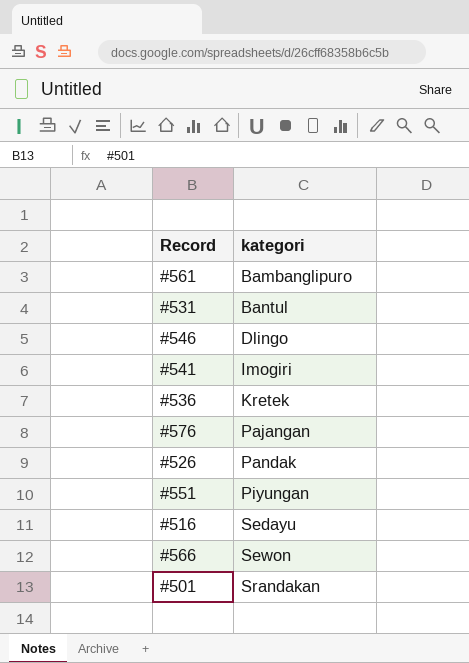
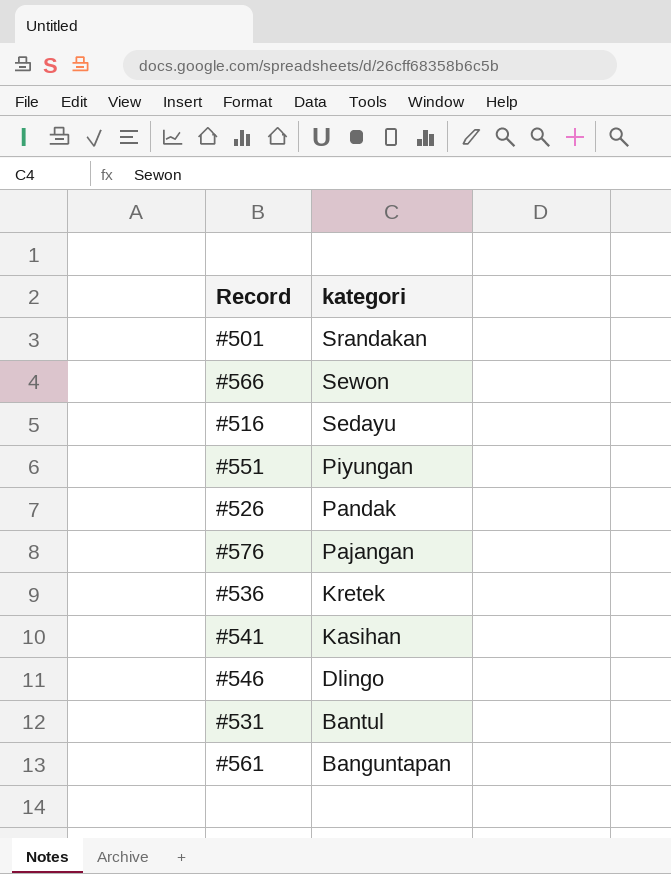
row order: kategori ascending -> kategori descending
#541 | kategori: Imogiri -> Kasihan
#561 | kategori: Bambanglipuro -> Banguntapan

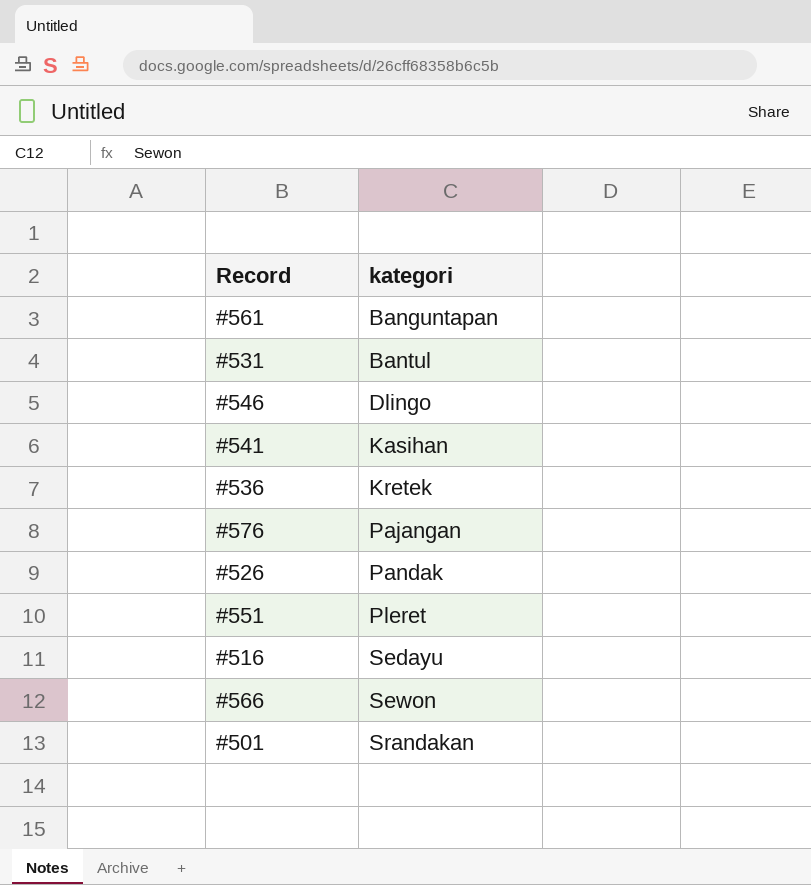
row order: kategori descending -> kategori ascending
#551 | kategori: Piyungan -> Pleret

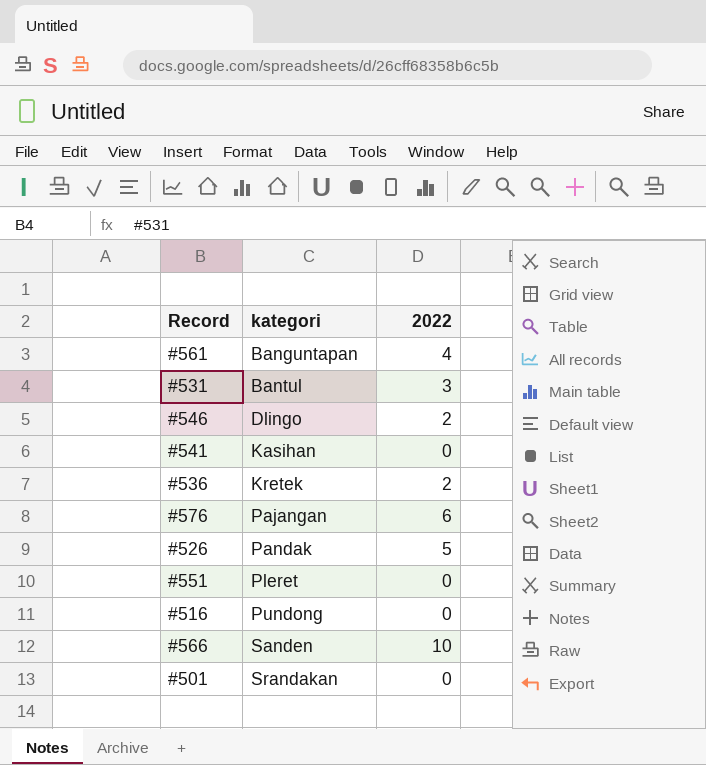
column 2022 | position: none -> 3
#516 | kategori: Sedayu -> Pundong
#566 | kategori: Sewon -> Sanden

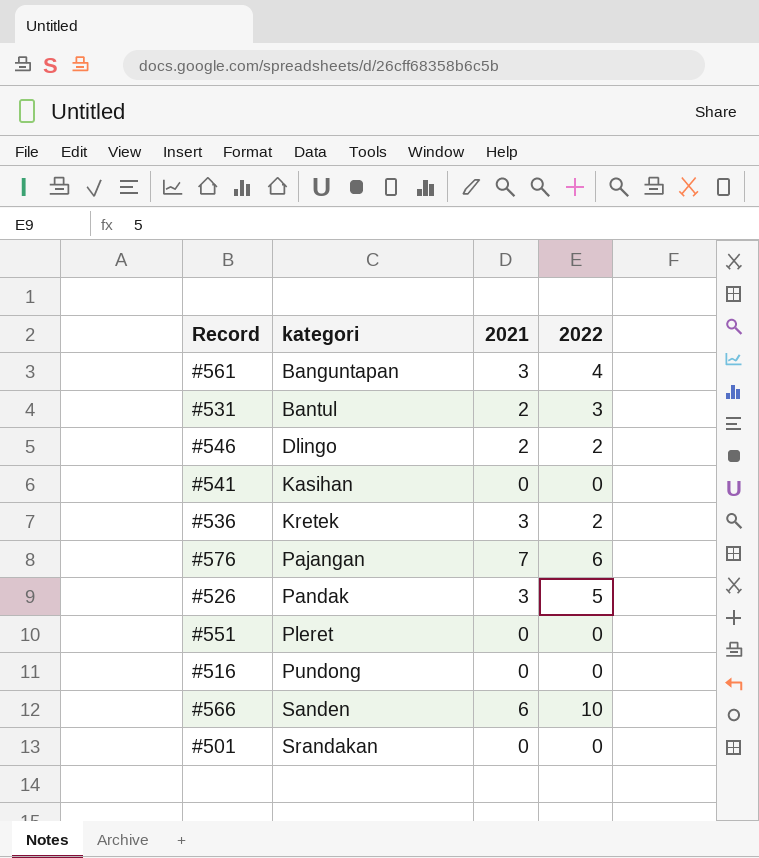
column 2021 | position: none -> 3

